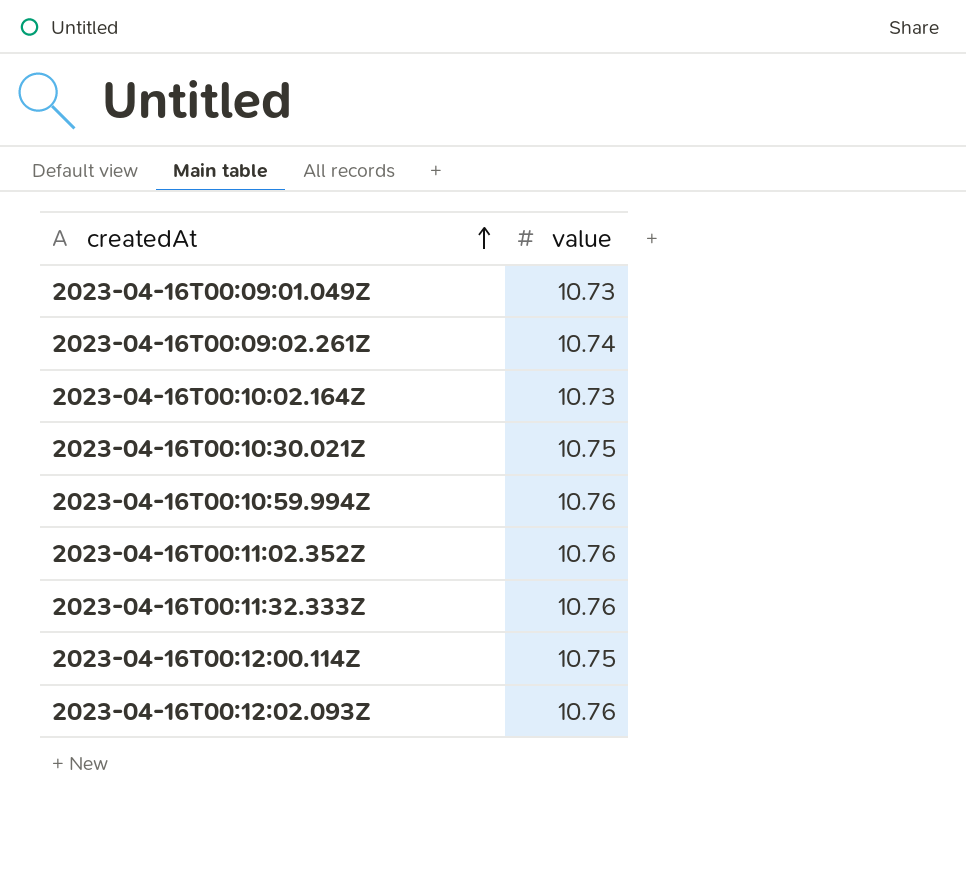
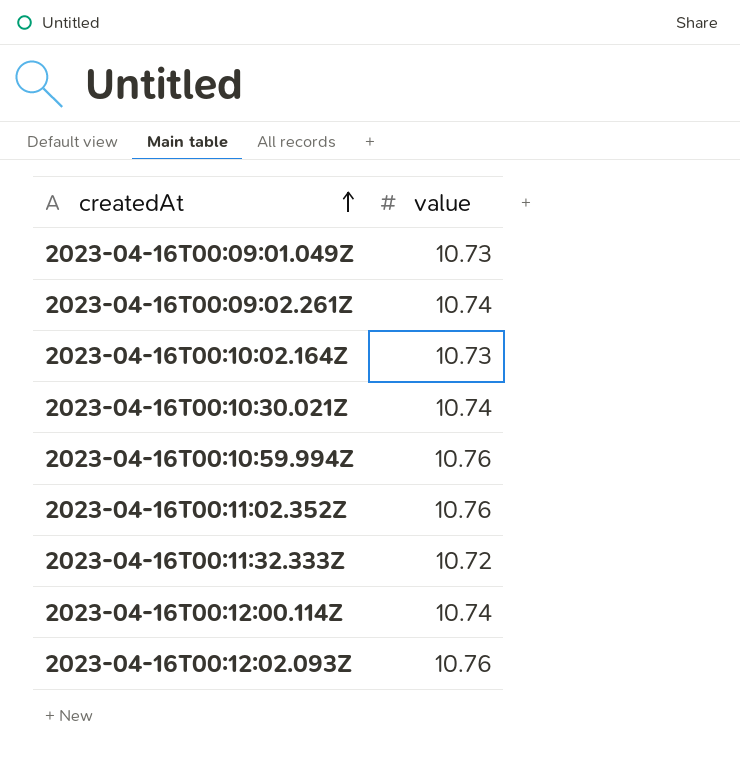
2023-04-16T00:10:30.021Z | value: 10.75 -> 10.74
2023-04-16T00:11:32.333Z | value: 10.76 -> 10.72
2023-04-16T00:12:00.114Z | value: 10.75 -> 10.74

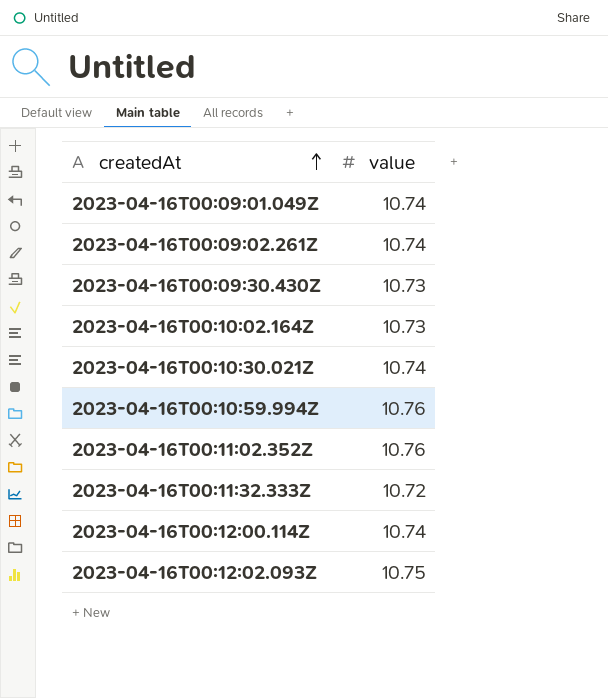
2023-04-16T00:09:01.049Z | value: 10.73 -> 10.74
row 2023-04-16T00:09:30.430Z: none -> 10.73
2023-04-16T00:12:02.093Z | value: 10.76 -> 10.75

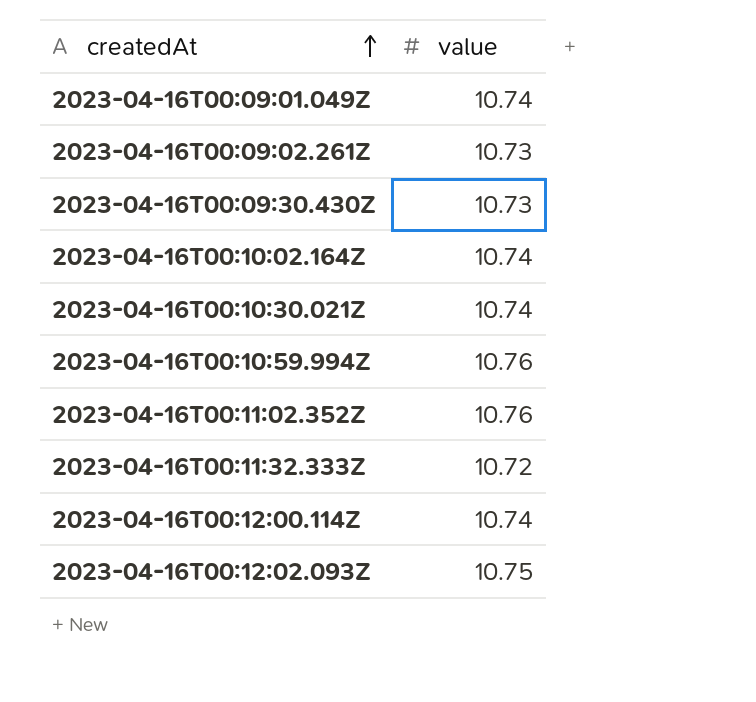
2023-04-16T00:09:02.261Z | value: 10.74 -> 10.73
2023-04-16T00:10:02.164Z | value: 10.73 -> 10.74

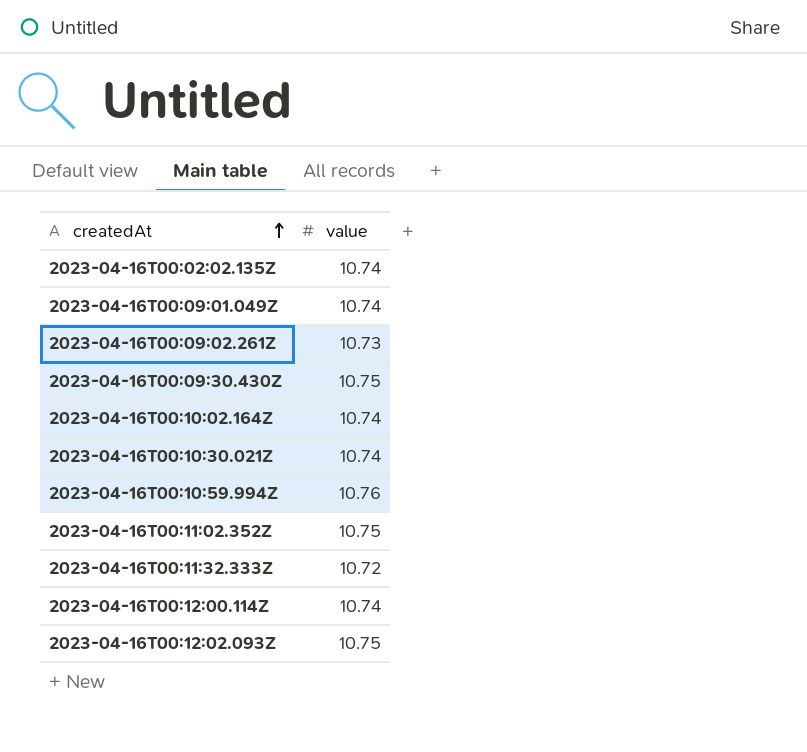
row 2023-04-16T00:02:02.135Z: none -> 10.74
2023-04-16T00:09:30.430Z | value: 10.73 -> 10.75
2023-04-16T00:11:02.352Z | value: 10.76 -> 10.75

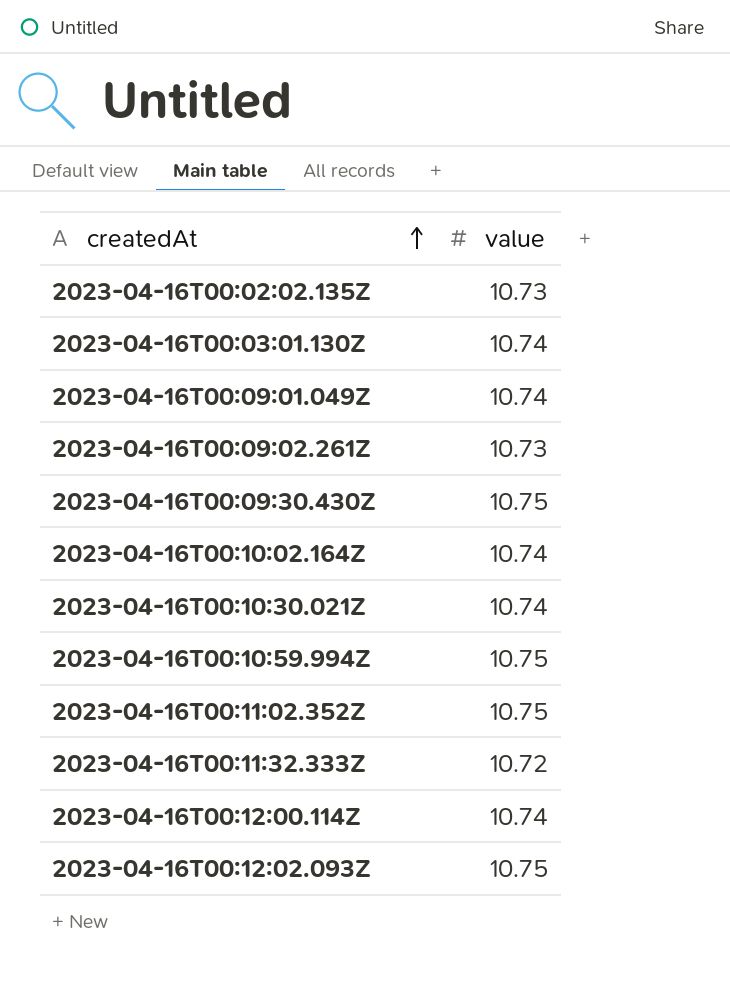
2023-04-16T00:02:02.135Z | value: 10.74 -> 10.73
row 2023-04-16T00:03:01.130Z: none -> 10.74
2023-04-16T00:10:59.994Z | value: 10.76 -> 10.75

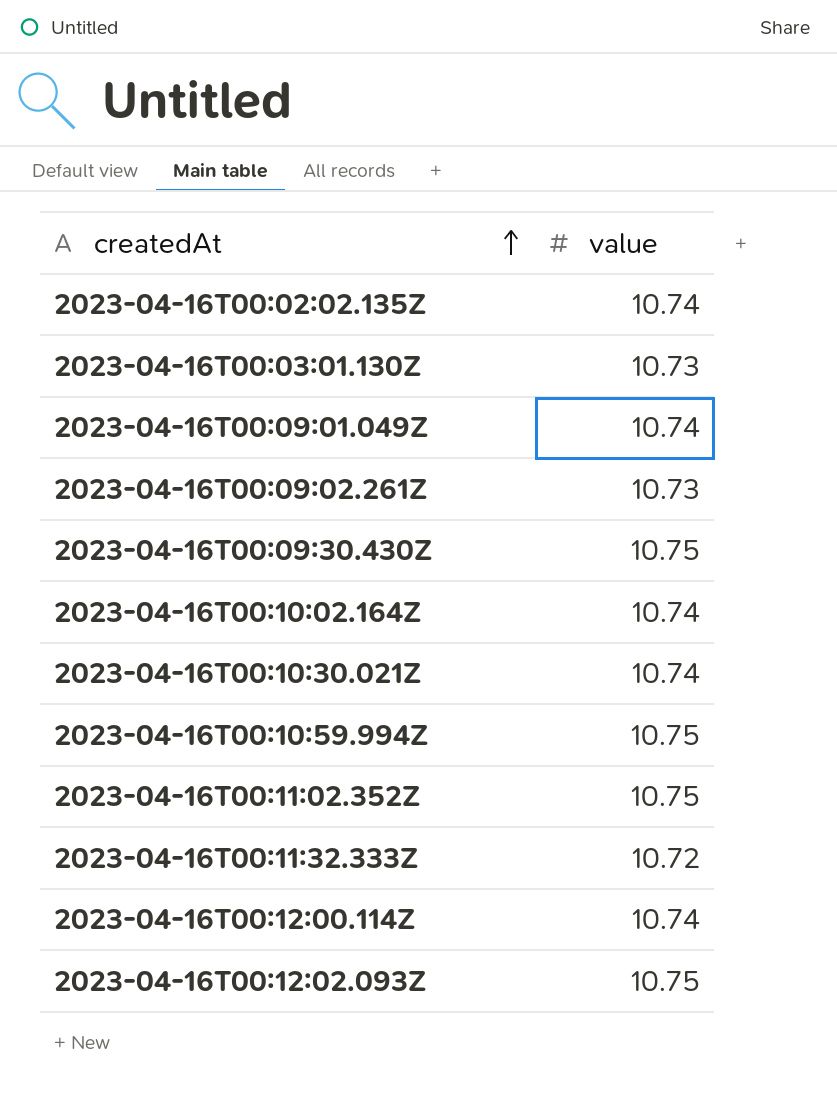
2023-04-16T00:02:02.135Z | value: 10.73 -> 10.74
2023-04-16T00:03:01.130Z | value: 10.74 -> 10.73

